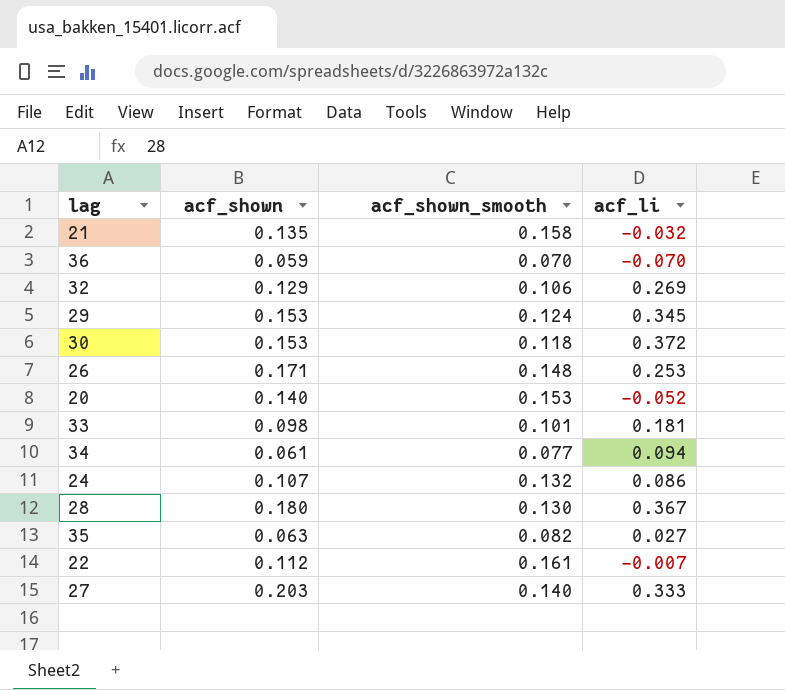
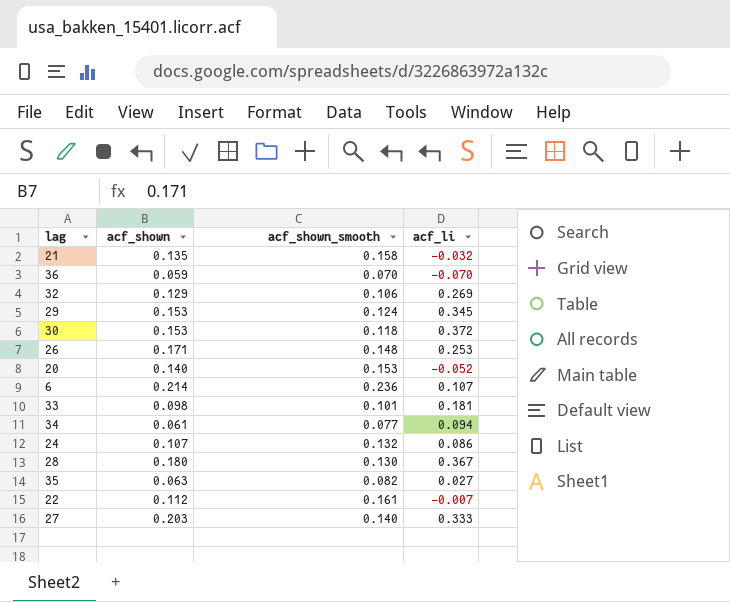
row 6: none -> 0.214 | 0.236 | 0.107

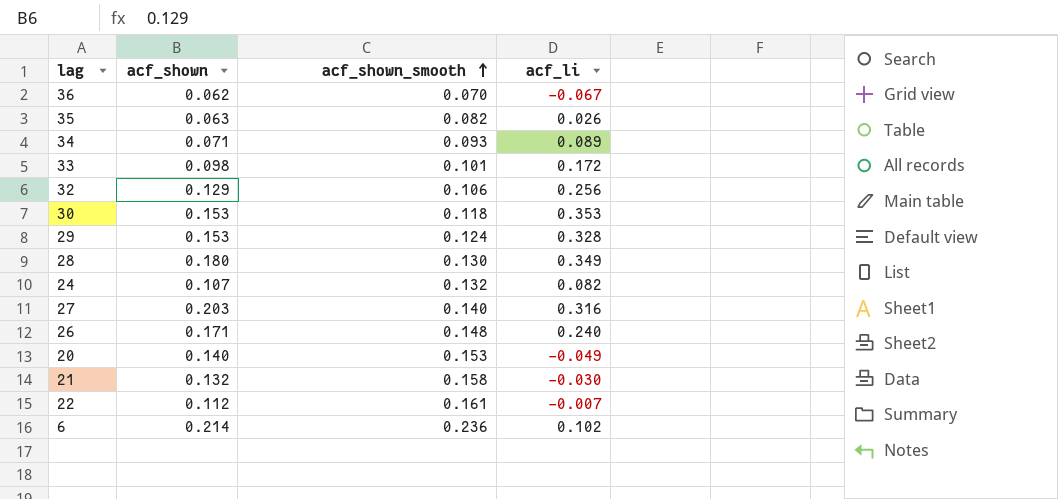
row order: none -> acf_shown_smooth ascending
36 | acf_shown: 0.059 -> 0.062
36 | acf_li: -0.070 -> -0.067
35 | acf_li: 0.027 -> 0.026
34 | acf_shown: 0.061 -> 0.071
34 | acf_shown_smooth: 0.077 -> 0.093
34 | acf_li: 0.094 -> 0.089
33 | acf_li: 0.181 -> 0.172
32 | acf_li: 0.269 -> 0.256
30 | acf_li: 0.372 -> 0.353
29 | acf_li: 0.345 -> 0.328
28 | acf_li: 0.367 -> 0.349
24 | acf_li: 0.086 -> 0.082
27 | acf_li: 0.333 -> 0.316
26 | acf_li: 0.253 -> 0.240
20 | acf_li: -0.052 -> -0.049
21 | acf_shown: 0.135 -> 0.132
21 | acf_li: -0.032 -> -0.030
6 | acf_li: 0.107 -> 0.102

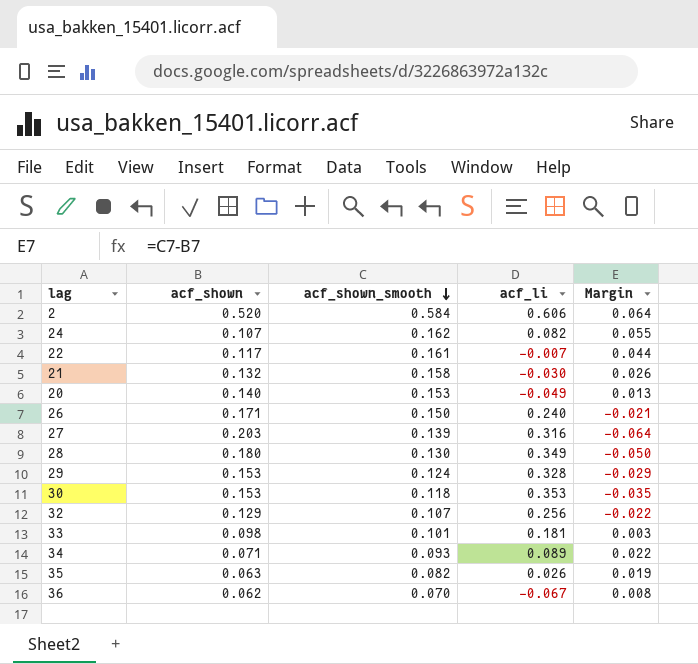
row order: acf_shown_smooth ascending -> acf_shown_smooth descending
column Margin | formula: none -> [acf_shown_smooth] - [acf_shown]
row 6: 0.214 | 0.236 | 0.102 -> none
row 2: none -> 0.520 | 0.584 | 0.606 | 0.064
24 | acf_shown_smooth: 0.132 -> 0.162
22 | acf_shown: 0.112 -> 0.117
26 | acf_shown_smooth: 0.148 -> 0.150
27 | acf_shown_smooth: 0.140 -> 0.139
32 | acf_shown_smooth: 0.106 -> 0.107
33 | acf_li: 0.172 -> 0.181

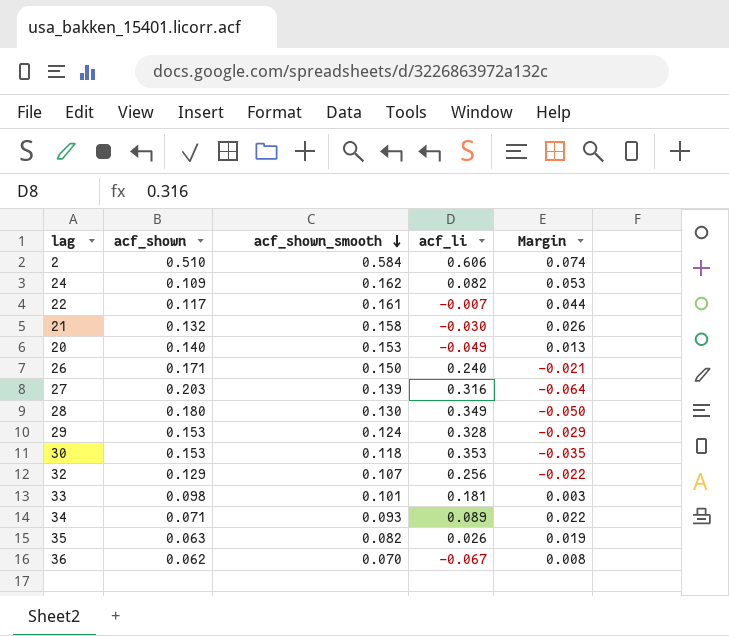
2 | acf_shown: 0.520 -> 0.510
2 | Margin: 0.064 -> 0.074
24 | acf_shown: 0.107 -> 0.109
24 | Margin: 0.055 -> 0.053

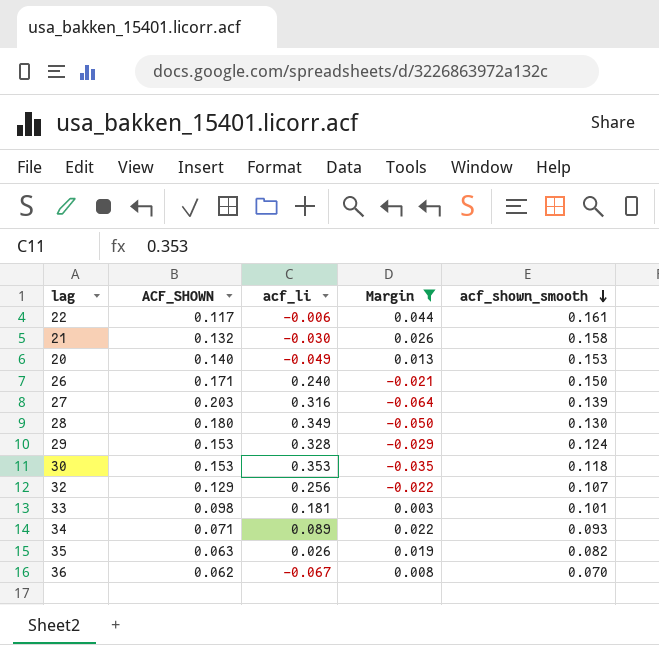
filter: none -> Margin <= 0.044
column name: acf_shown -> ACF_SHOWN
column acf_shown_smooth | position: 3 -> 5
22 | acf_li: -0.007 -> -0.006

